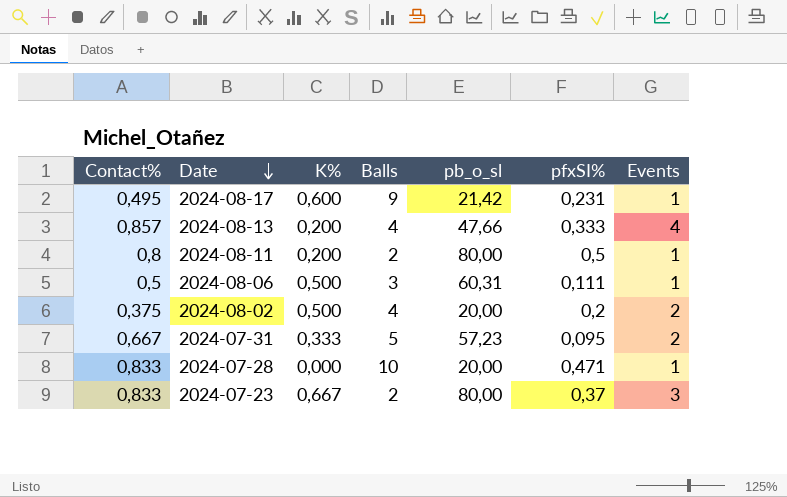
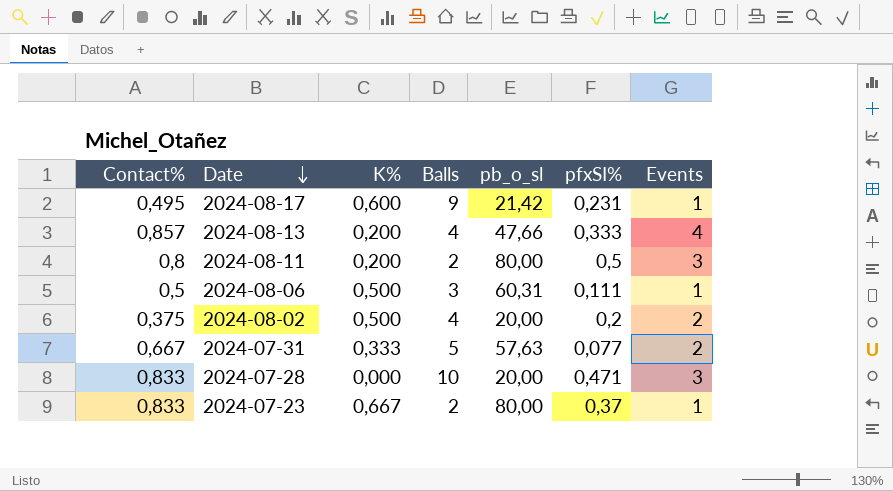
2024-08-11 | Events: 1 -> 3
2024-07-31 | pb_o_sl: 57,23 -> 57,63
2024-07-31 | pfxSI%: 0,095 -> 0,077
2024-07-28 | Events: 1 -> 3
2024-07-23 | Events: 3 -> 1

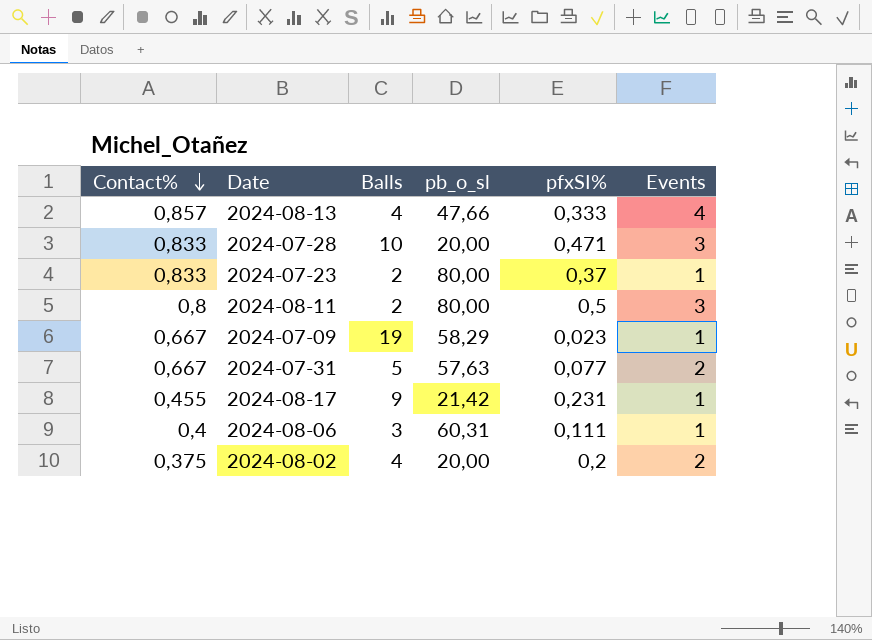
row order: Date descending -> Contact% descending
column K% | position: 3 -> none
row 2024-07-09: none -> 0,667 | 19 | 58,29 | 0,023 | 1
2024-08-17 | Contact%: 0,495 -> 0,455
2024-08-06 | Contact%: 0,5 -> 0,4

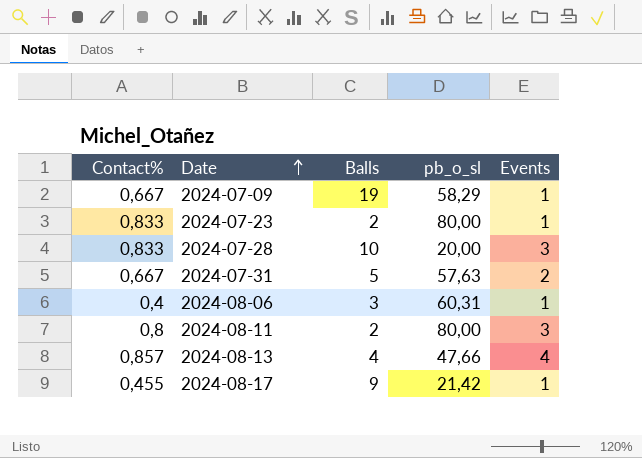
row order: Contact% descending -> Date ascending
column pfxSI% | position: 5 -> none
row 2024-08-02: 0,375 | 4 | 20,00 | 0,2 | 2 -> none

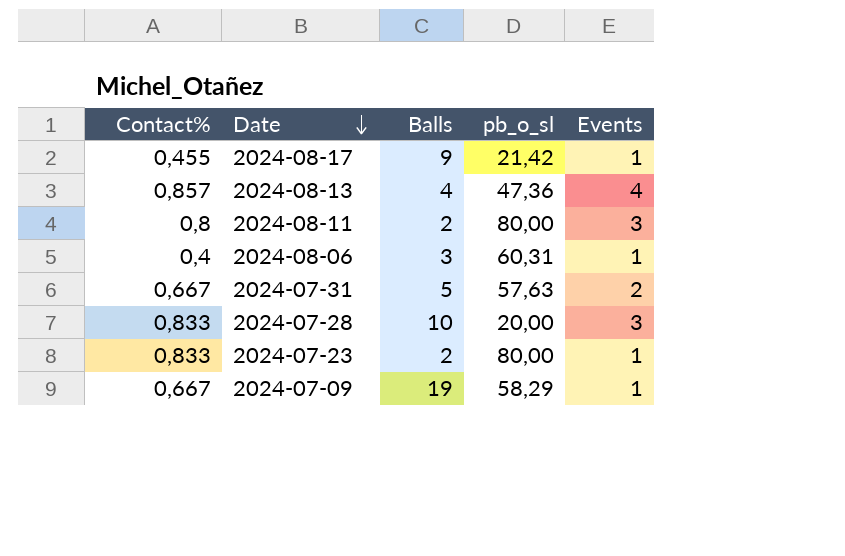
row order: Date ascending -> Date descending
2024-08-13 | pb_o_sl: 47,66 -> 47,36

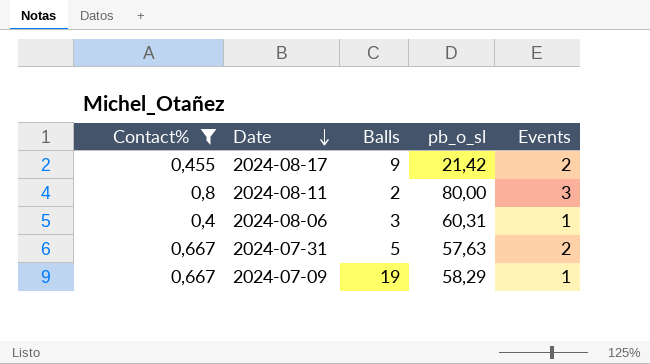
filter: none -> Contact% <= 0,8
2024-08-17 | Events: 1 -> 2

